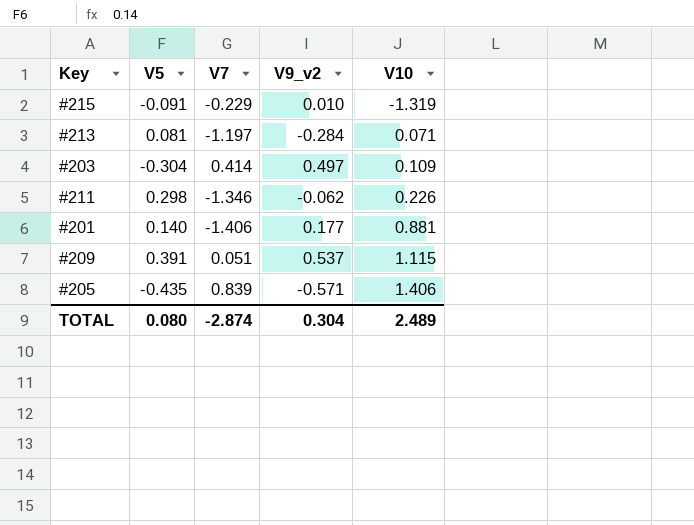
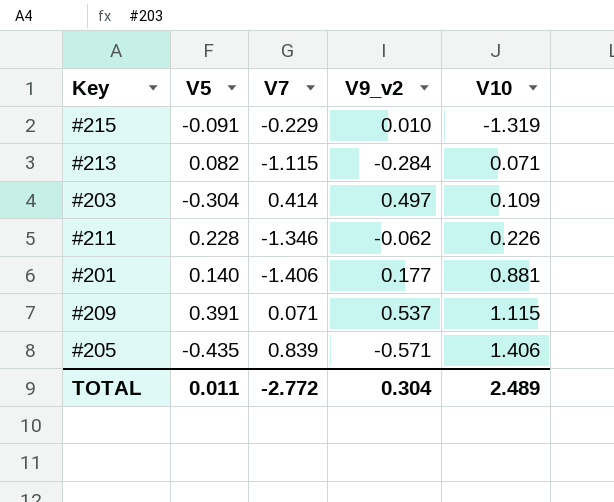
#213 | V5: 0.081 -> 0.082
#213 | V7: -1.197 -> -1.115
#211 | V5: 0.298 -> 0.228
#209 | V7: 0.051 -> 0.071
TOTAL | V5: 0.080 -> 0.011
TOTAL | V7: -2.874 -> -2.772

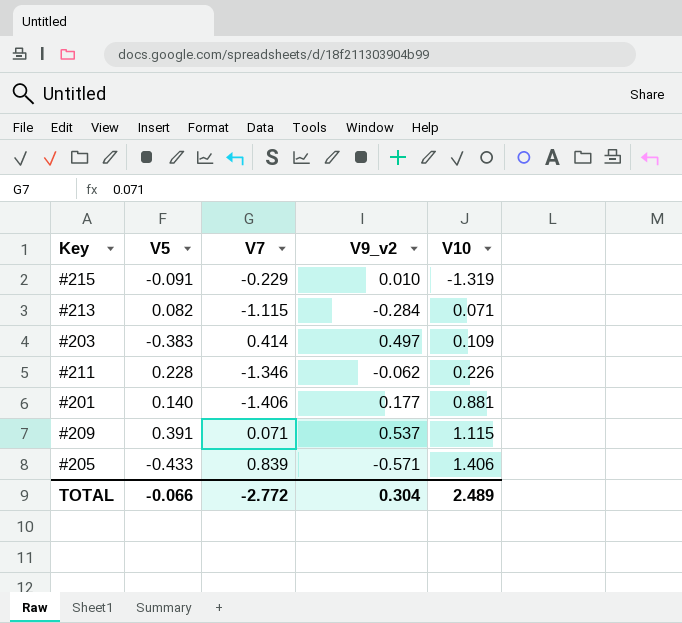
#203 | V5: -0.304 -> -0.383
#205 | V5: -0.435 -> -0.433
TOTAL | V5: 0.011 -> -0.066

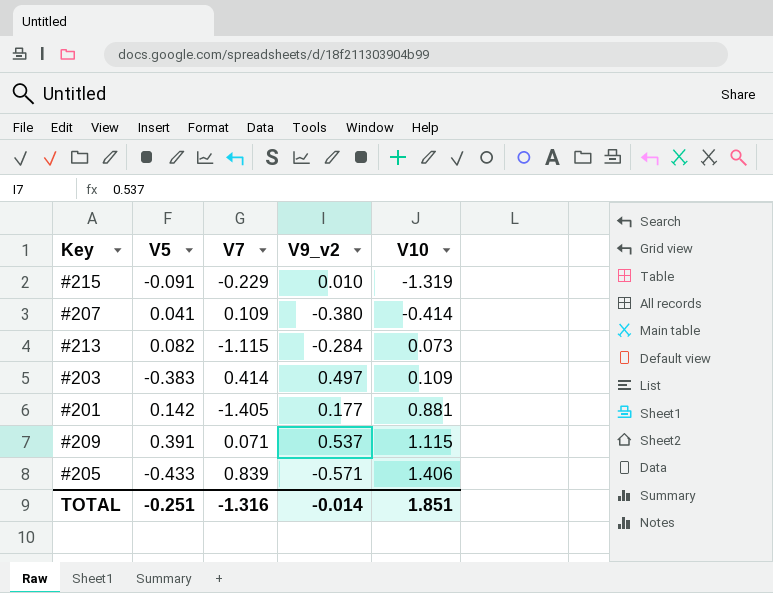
row #211: 0.228 | -1.346 | -0.062 | 0.226 -> none
row #207: none -> 0.041 | 0.109 | -0.380 | -0.414
#213 | V10: 0.071 -> 0.073
#201 | V5: 0.140 -> 0.142
#201 | V7: -1.406 -> -1.405
TOTAL | V5: -0.066 -> -0.251
TOTAL | V7: -2.772 -> -1.316
TOTAL | V9_v2: 0.304 -> -0.014
TOTAL | V10: 2.489 -> 1.851

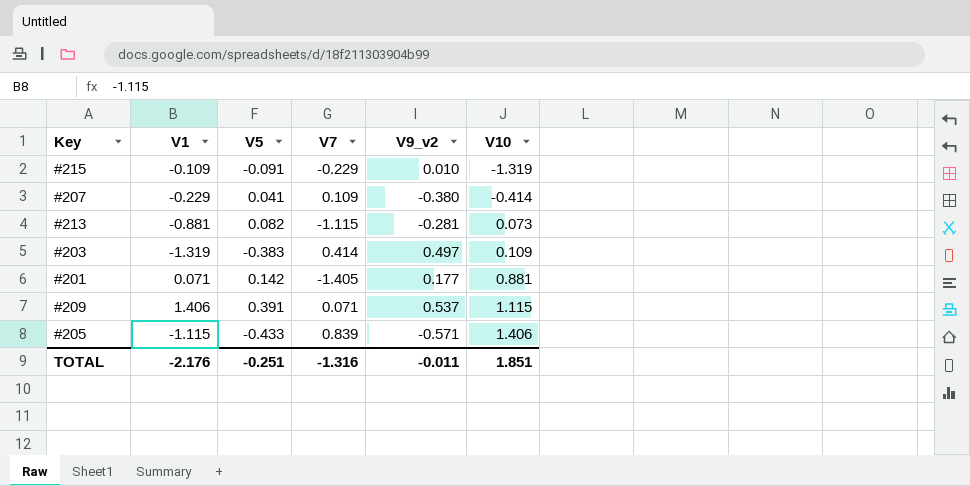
column V1 | position: none -> 2
#213 | V9_v2: -0.284 -> -0.281
TOTAL | V9_v2: -0.014 -> -0.011

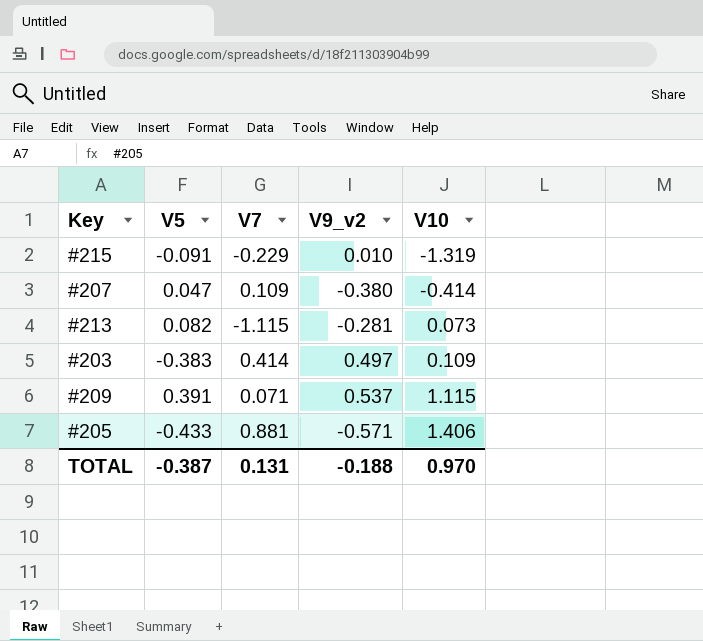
column V1 | position: 2 -> none
row #201: 0.071 | 0.142 | -1.405 | 0.177 | 0.881 -> none
#207 | V5: 0.041 -> 0.047
#205 | V7: 0.839 -> 0.881
TOTAL | V5: -0.251 -> -0.387
TOTAL | V7: -1.316 -> 0.131
TOTAL | V9_v2: -0.011 -> -0.188
TOTAL | V10: 1.851 -> 0.970

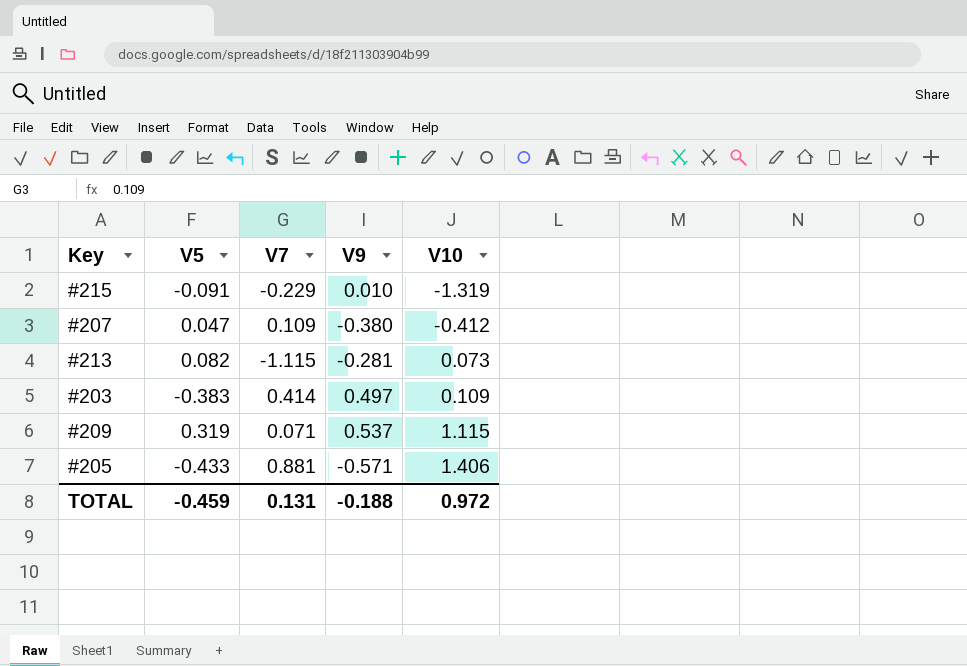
column name: V9_v2 -> V9
#207 | V10: -0.414 -> -0.412
#209 | V5: 0.391 -> 0.319
TOTAL | V5: -0.387 -> -0.459
TOTAL | V10: 0.970 -> 0.972

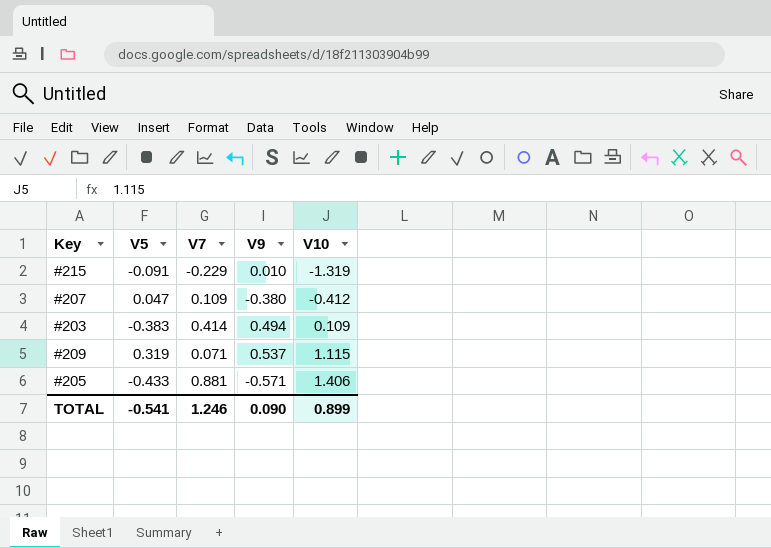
row #213: 0.082 | -1.115 | -0.281 | 0.073 -> none
#203 | V9: 0.497 -> 0.494
TOTAL | V5: -0.459 -> -0.541
TOTAL | V7: 0.131 -> 1.246
TOTAL | V9: -0.188 -> 0.090
TOTAL | V10: 0.972 -> 0.899

